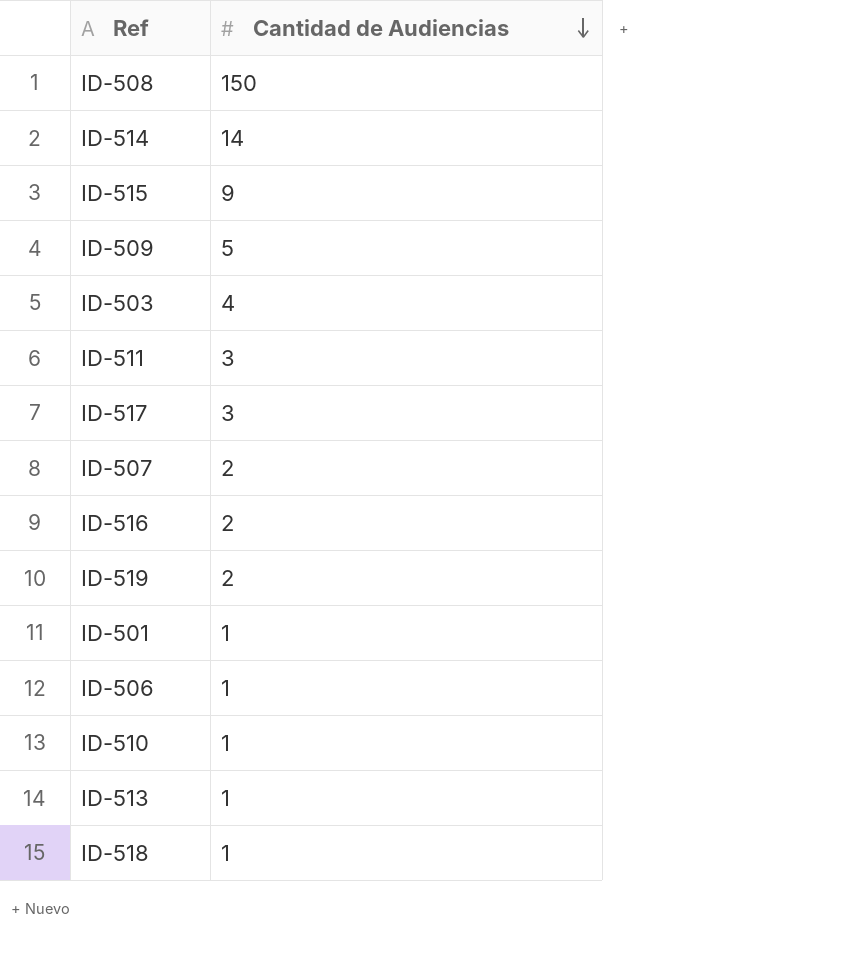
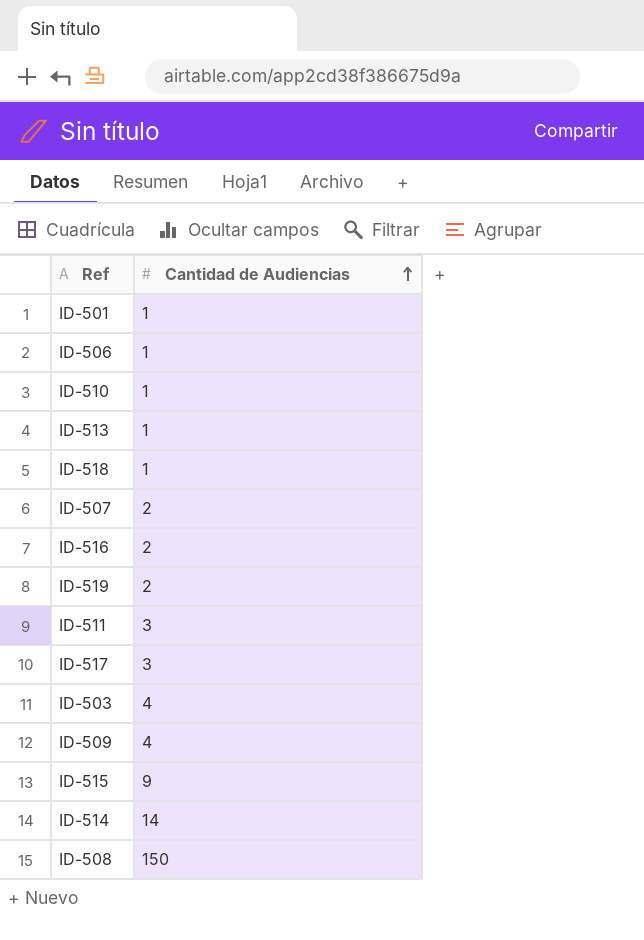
row order: Cantidad de Audiencias descending -> Cantidad de Audiencias ascending
ID-509 | Cantidad de Audiencias: 5 -> 4

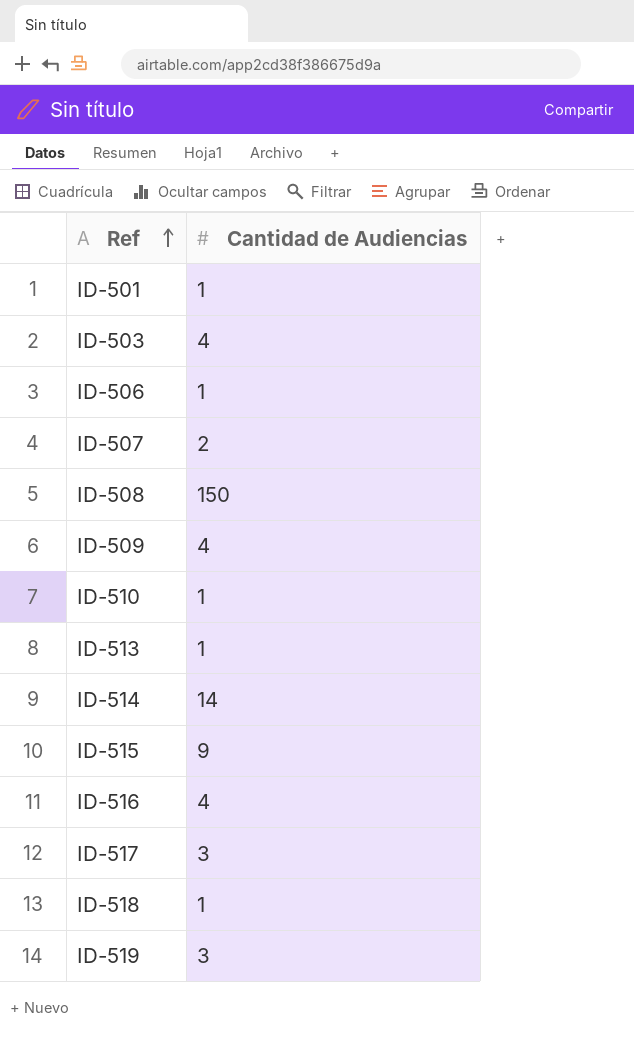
row order: Cantidad de Audiencias ascending -> Ref ascending
row ID-511: 3 -> none
ID-516 | Cantidad de Audiencias: 2 -> 4
ID-519 | Cantidad de Audiencias: 2 -> 3

